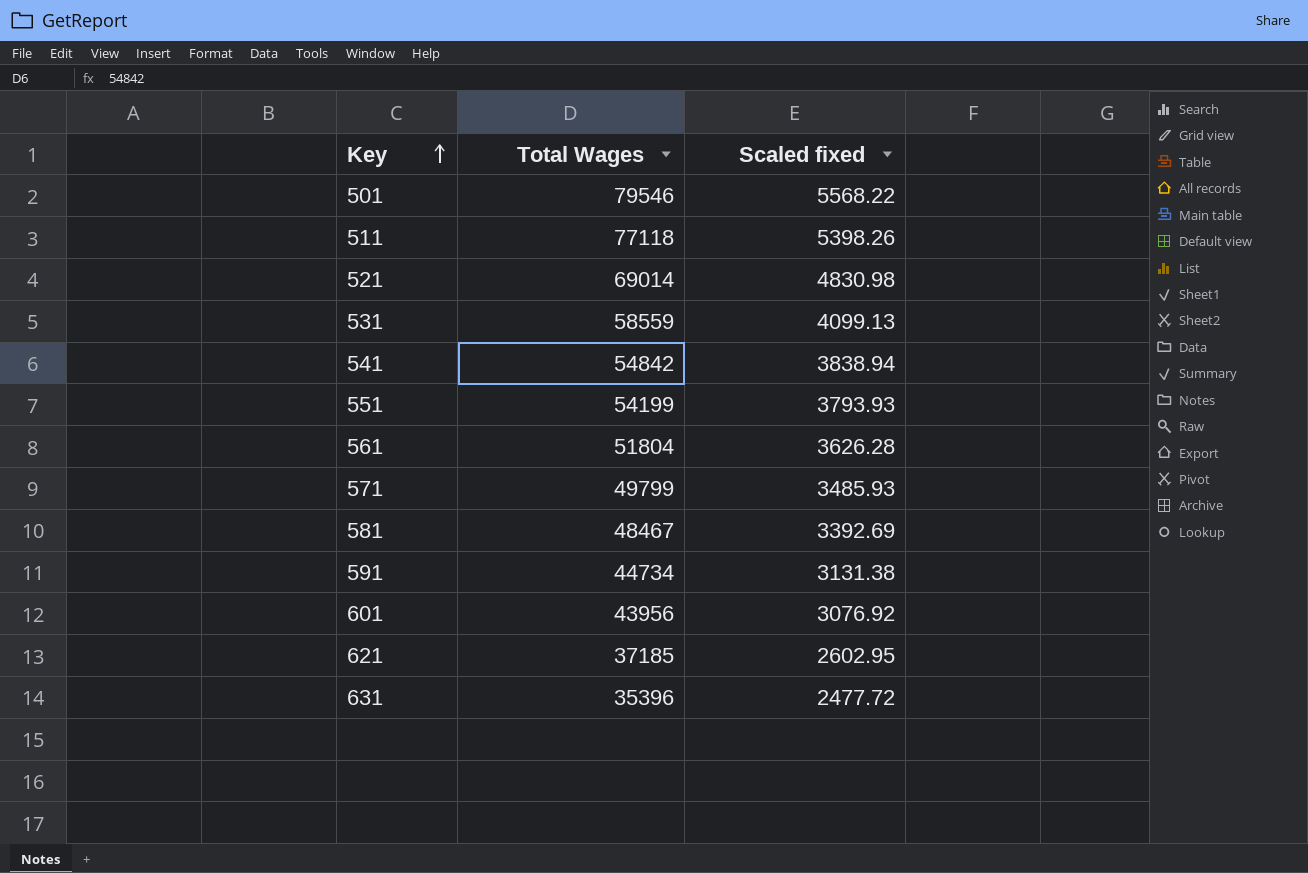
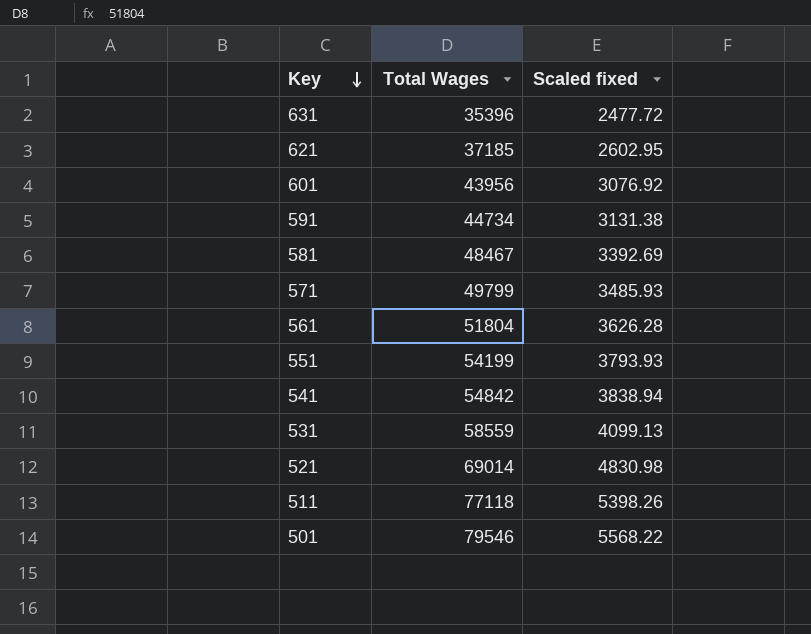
row order: Key ascending -> Key descending

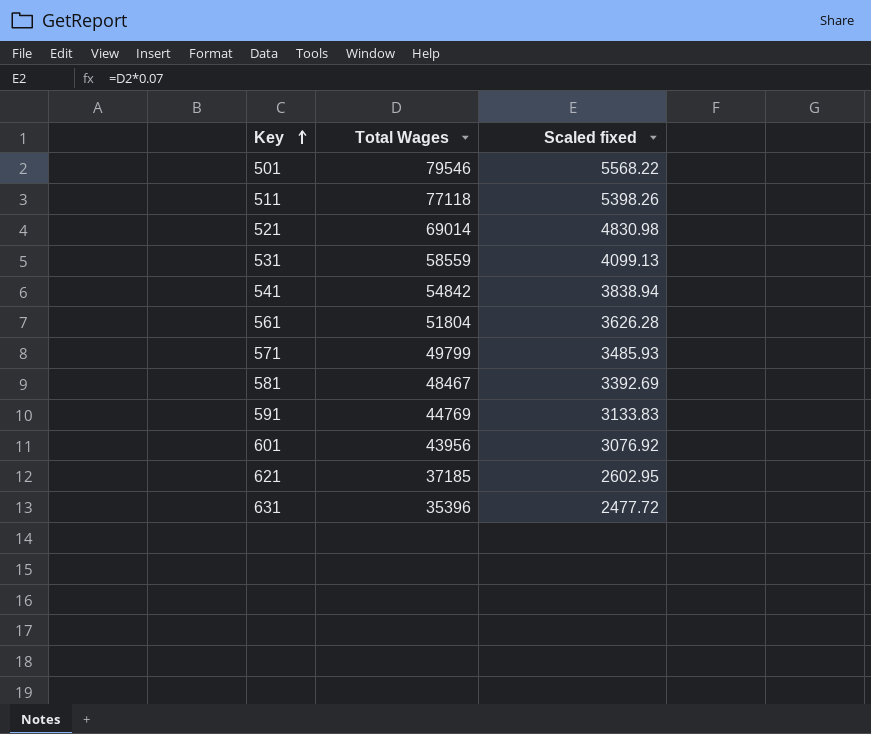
row order: Key descending -> Key ascending
row 551: 54199 | 3793.93 -> none
591 | Total Wages: 44734 -> 44769
591 | Scaled fixed: 3131.38 -> 3133.83

